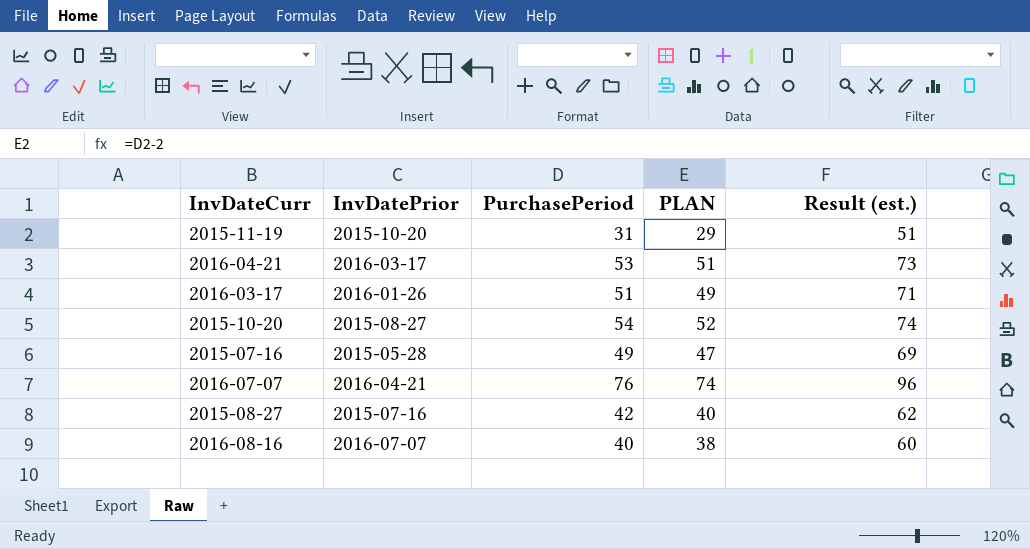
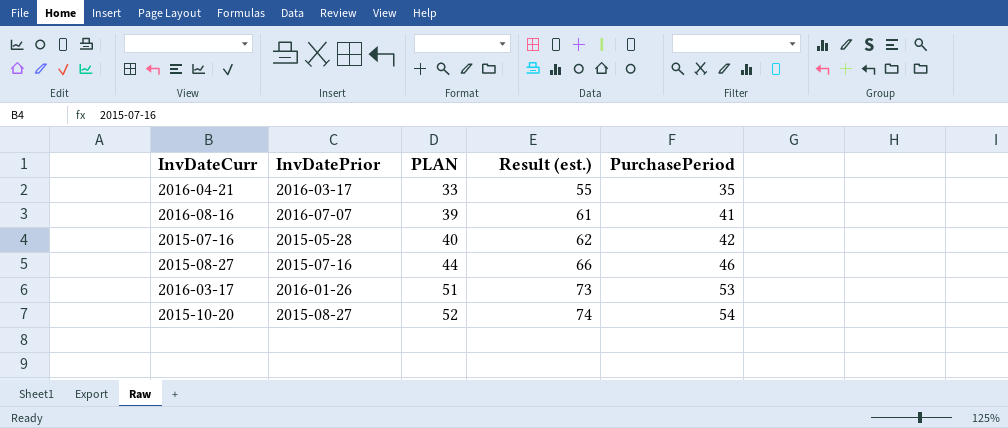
row order: none -> PLAN ascending
column PurchasePeriod | position: 3 -> 5
row 2015-11-19: 2015-10-20 | 31 | 29 | 51 -> none
row 2016-07-07: 2016-04-21 | 76 | 74 | 96 -> none
2016-04-21 | PLAN: 51 -> 33
2016-04-21 | Result (est.): 73 -> 55
2016-04-21 | PurchasePeriod: 53 -> 35
2016-08-16 | PLAN: 38 -> 39
2016-08-16 | Result (est.): 60 -> 61
2016-08-16 | PurchasePeriod: 40 -> 41
2015-07-16 | PLAN: 47 -> 40
2015-07-16 | Result (est.): 69 -> 62
2015-07-16 | PurchasePeriod: 49 -> 42
2015-08-27 | PLAN: 40 -> 44
2015-08-27 | Result (est.): 62 -> 66
2015-08-27 | PurchasePeriod: 42 -> 46
2016-03-17 | PLAN: 49 -> 51
2016-03-17 | Result (est.): 71 -> 73
2016-03-17 | PurchasePeriod: 51 -> 53

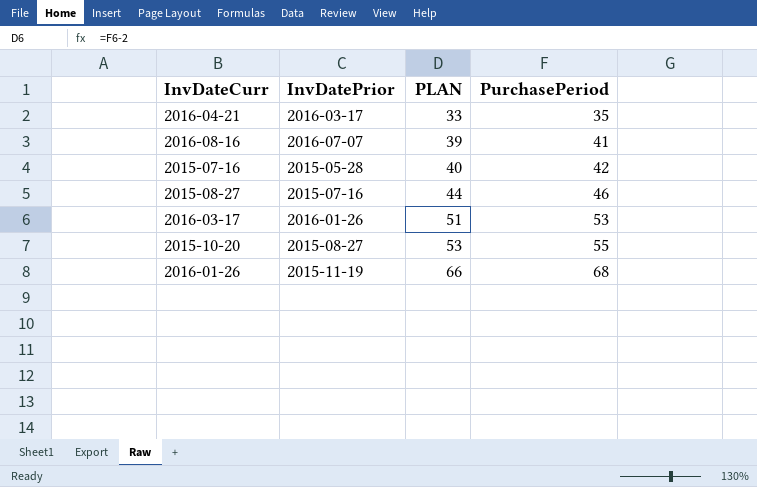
column Result (est.) | formula: [PurchasePeriod] + 20 -> none
2015-10-20 | PLAN: 52 -> 53
2015-10-20 | PurchasePeriod: 54 -> 55
row 2016-01-26: none -> 2015-11-19 | 66 | 68

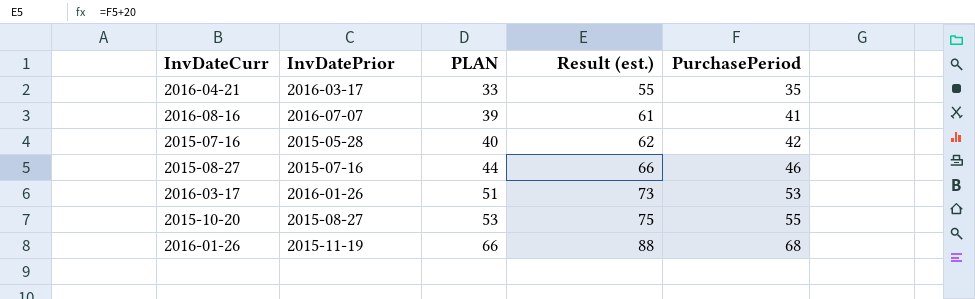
column Result (est.) | formula: none -> [PurchasePeriod] + 20

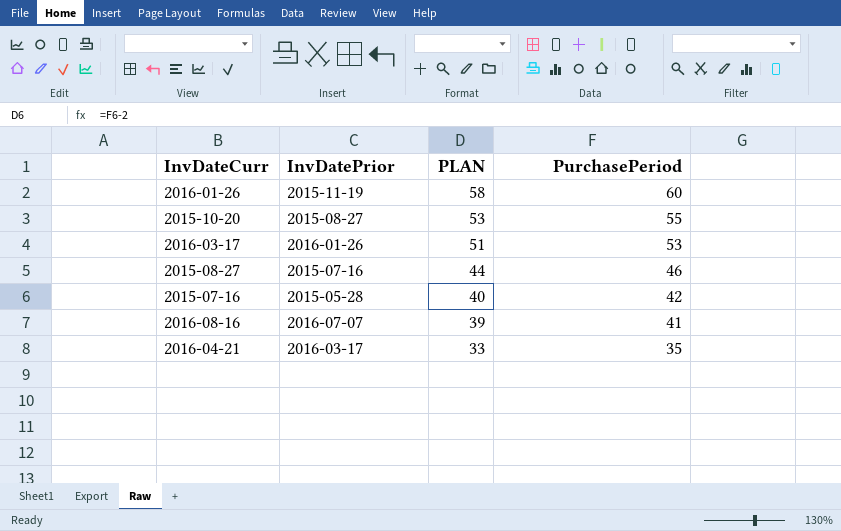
row order: PLAN ascending -> PLAN descending
column Result (est.) | formula: [PurchasePeriod] + 20 -> none
2016-01-26 | PLAN: 66 -> 58
2016-01-26 | PurchasePeriod: 68 -> 60

